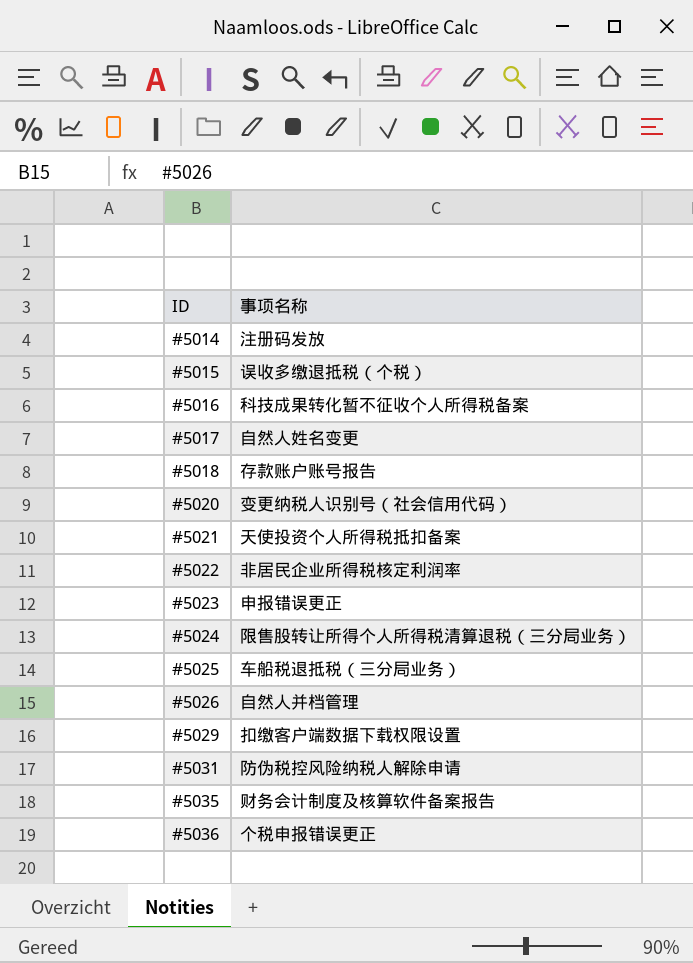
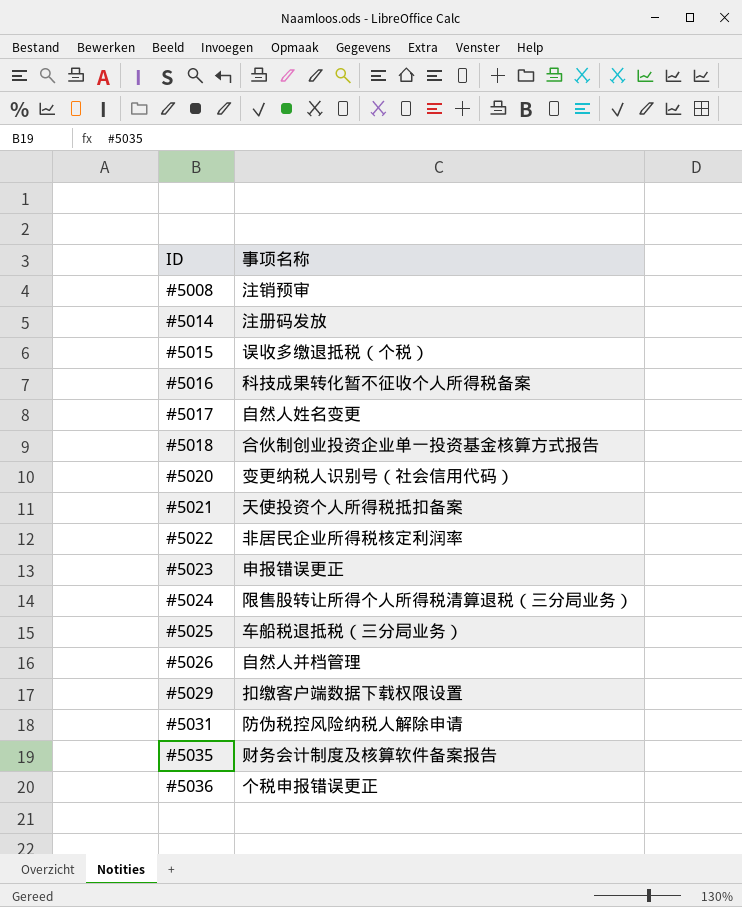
row #5008: none -> 注销预审
#5018 | 事项名称: 存款账户账号报告 -> 合伙制创业投资企业单一投资基金核算方式报告

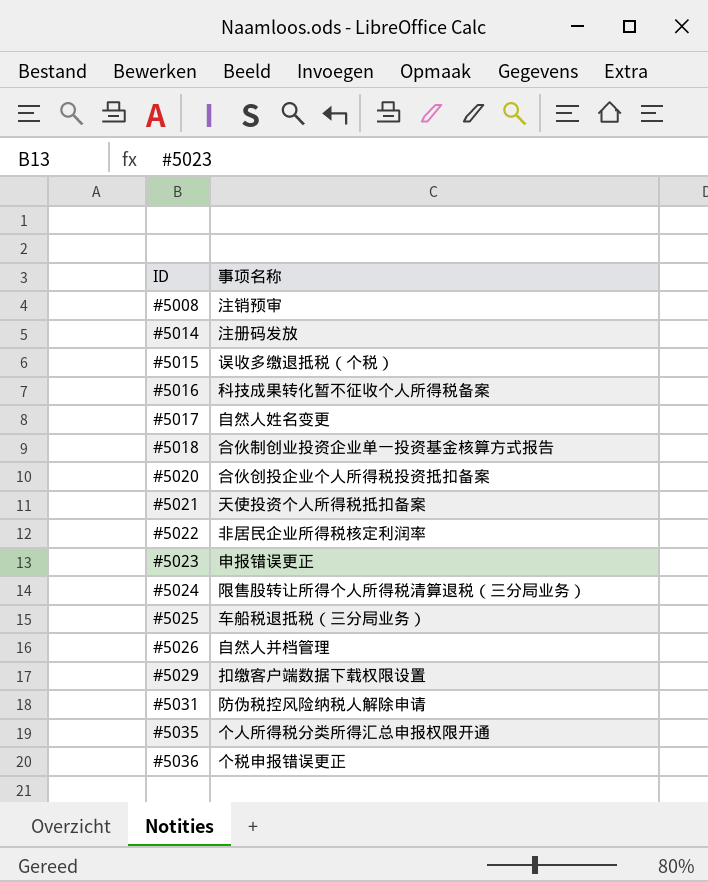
#5020 | 事项名称: 变更纳税人识别号（社会信用代码） -> 合伙创投企业个人所得税投资抵扣备案
#5035 | 事项名称: 财务会计制度及核算软件备案报告 -> 个人所得税分类所得汇总申报权限开通

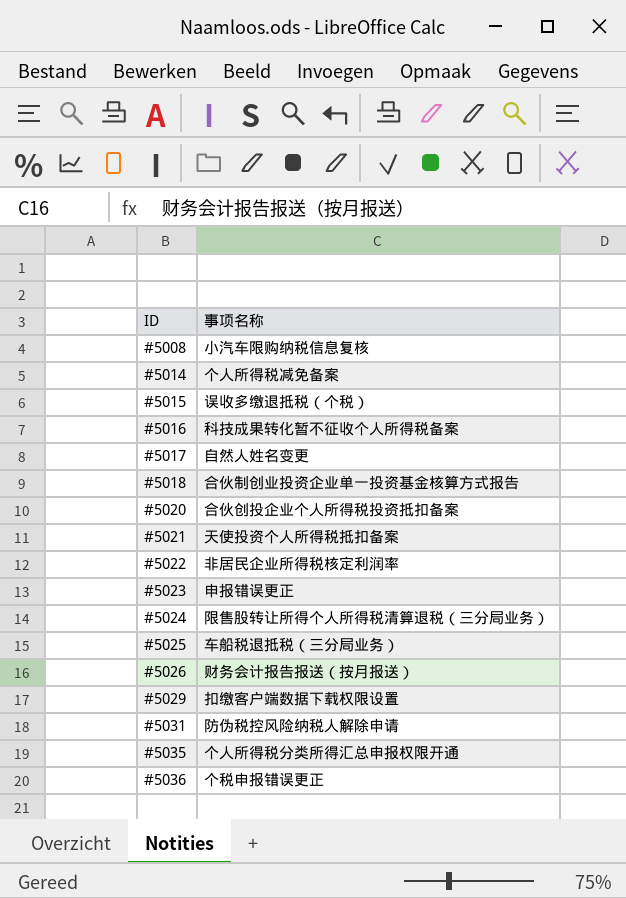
#5008 | 事项名称: 注销预审 -> 小汽车限购纳税信息复核
#5014 | 事项名称: 注册码发放 -> 个人所得税减免备案
#5026 | 事项名称: 自然人并档管理 -> 财务会计报告报送（按月报送）

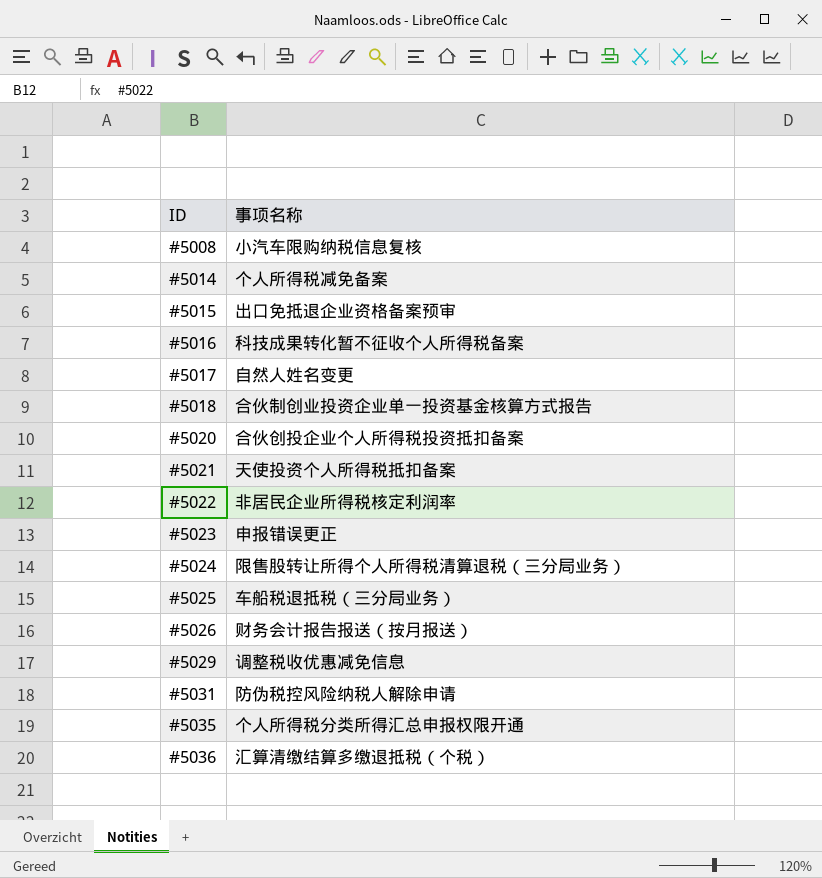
#5015 | 事项名称: 误收多缴退抵税（个税） -> 出口免抵退企业资格备案预审
#5029 | 事项名称: 扣缴客户端数据下载权限设置 -> 调整税收优惠减免信息
#5036 | 事项名称: 个税申报错误更正 -> 汇算清缴结算多缴退抵税（个税）

